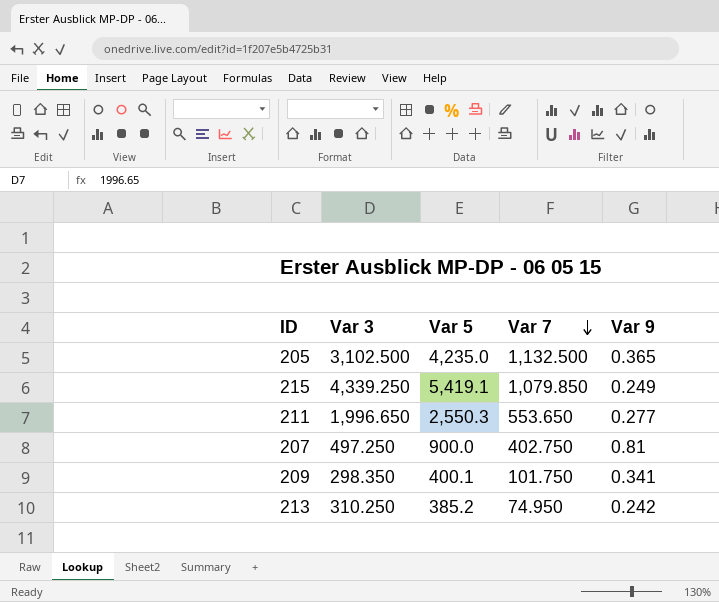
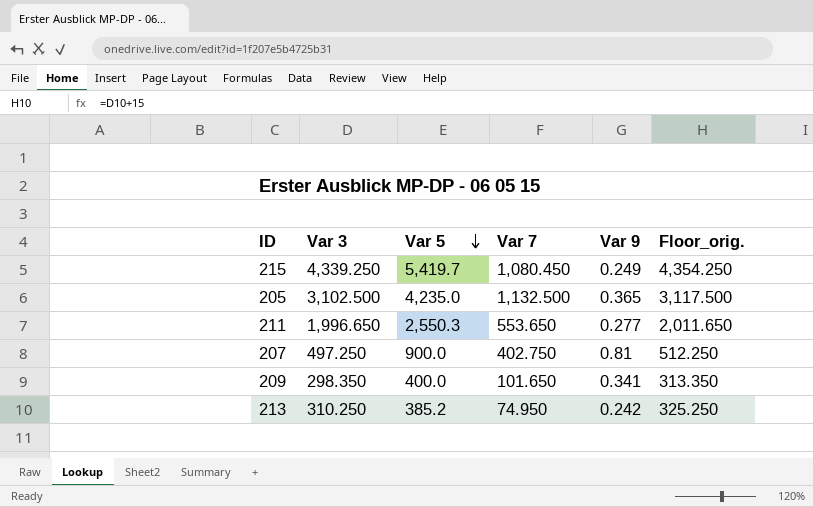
row order: Var 7 descending -> Var 5 descending
column Floor_orig. | formula: none -> [Var 3] + 15
215 | Var 5: 5,419.1 -> 5,419.7
215 | Var 7: 1,079.850 -> 1,080.450
209 | Var 5: 400.1 -> 400.0
209 | Var 7: 101.750 -> 101.650

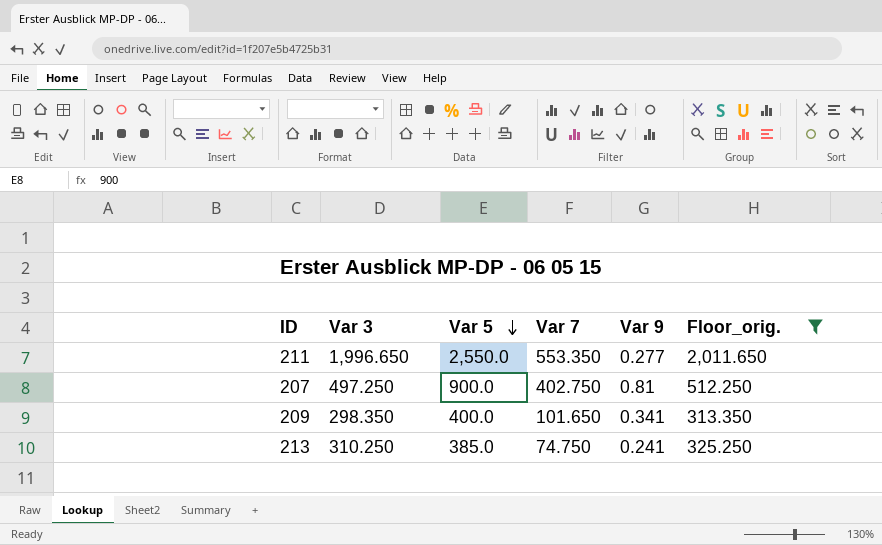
filter: none -> Floor_orig. <= 2,011.650
211 | Var 5: 2,550.3 -> 2,550.0
211 | Var 7: 553.650 -> 553.350
213 | Var 5: 385.2 -> 385.0
213 | Var 7: 74.950 -> 74.750
213 | Var 9: 0.242 -> 0.241

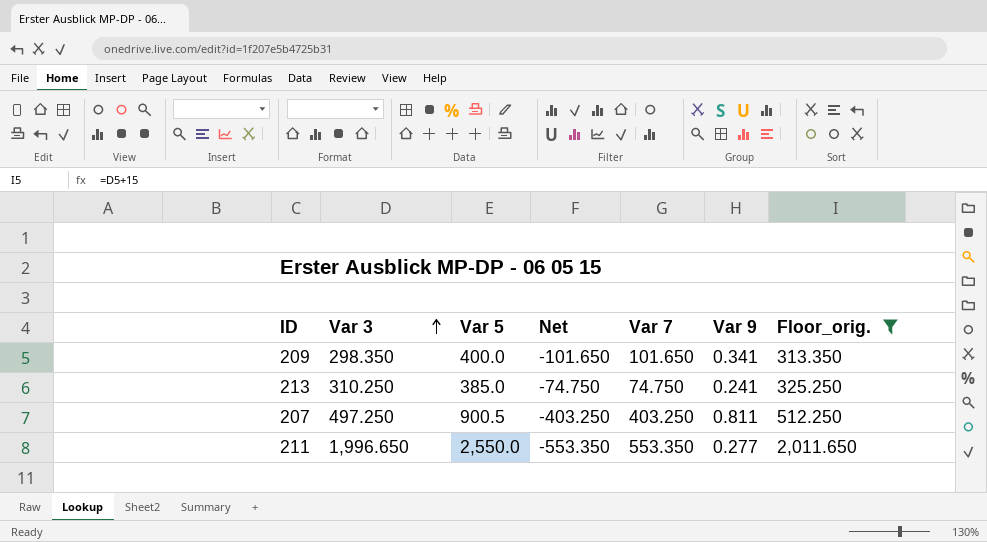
row order: Var 5 descending -> Var 3 ascending
column Net | formula: none -> [Var 3] - [Var 5]
207 | Var 5: 900.0 -> 900.5
207 | Var 7: 402.750 -> 403.250
207 | Var 9: 0.81 -> 0.811

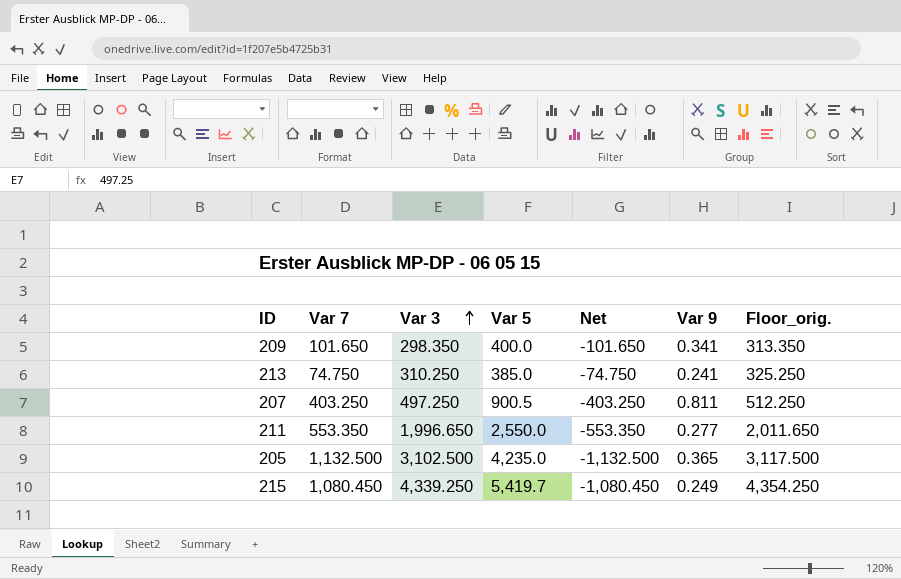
filter: Floor_orig. <= 2,011.650 -> none
column Var 7 | position: 5 -> 2

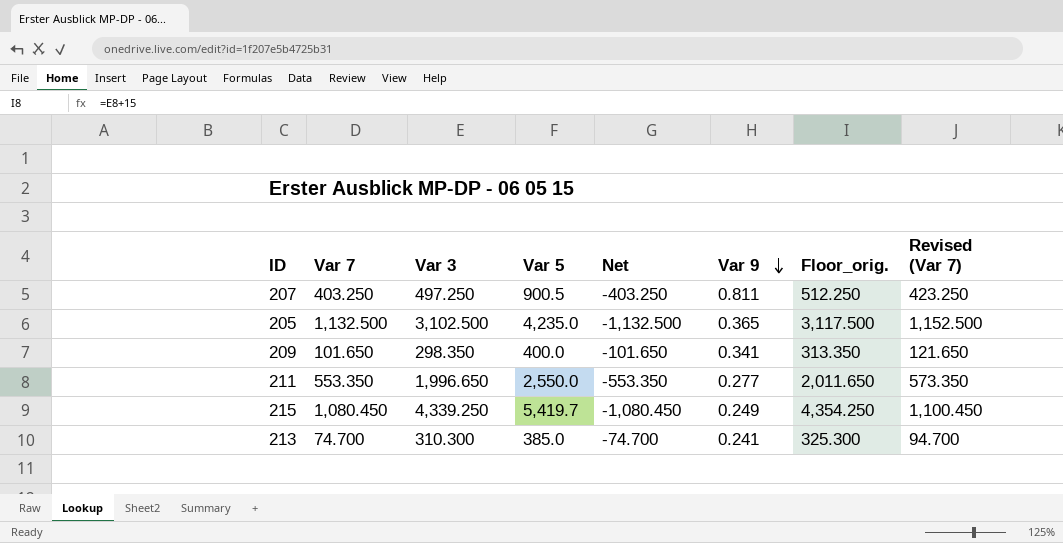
row order: Var 3 ascending -> Var 9 descending
column Revised (Var 7) | formula: none -> [Var 7] + 20
213 | Var 7: 74.750 -> 74.700
213 | Var 3: 310.250 -> 310.300
213 | Net: -74.750 -> -74.700
213 | Floor_orig.: 325.250 -> 325.300

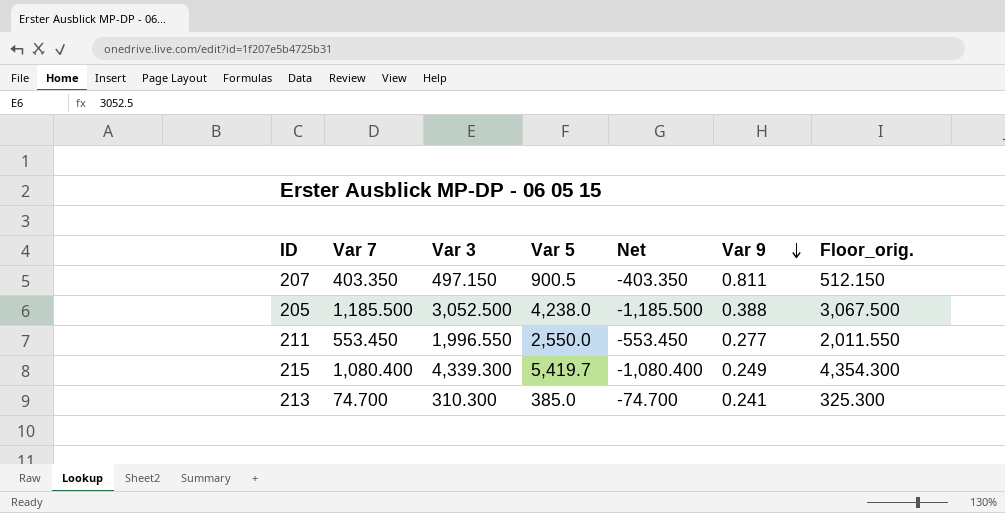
column Revised (Var 7) | formula: [Var 7] + 20 -> none
row 209: 101.650 | 298.350 | 400.0 | -101.650 | 0.341 | 313.350 | 121.650 -> none
207 | Var 7: 403.250 -> 403.350
207 | Var 3: 497.250 -> 497.150
207 | Net: -403.250 -> -403.350
207 | Floor_orig.: 512.250 -> 512.150
205 | Var 7: 1,132.500 -> 1,185.500
205 | Var 3: 3,102.500 -> 3,052.500
205 | Var 5: 4,235.0 -> 4,238.0
205 | Net: -1,132.500 -> -1,185.500
205 | Var 9: 0.365 -> 0.388
205 | Floor_orig.: 3,117.500 -> 3,067.500
211 | Var 7: 553.350 -> 553.450
211 | Var 3: 1,996.650 -> 1,996.550
211 | Net: -553.350 -> -553.450
211 | Floor_orig.: 2,011.650 -> 2,011.550
215 | Var 7: 1,080.450 -> 1,080.400
215 | Var 3: 4,339.250 -> 4,339.300
215 | Net: -1,080.450 -> -1,080.400
215 | Floor_orig.: 4,354.250 -> 4,354.300

